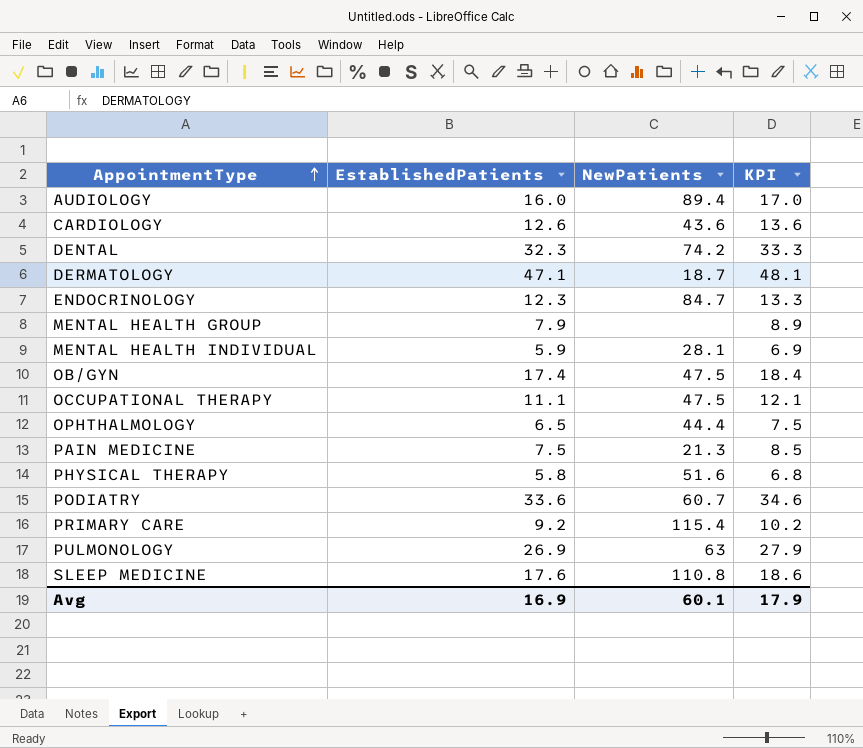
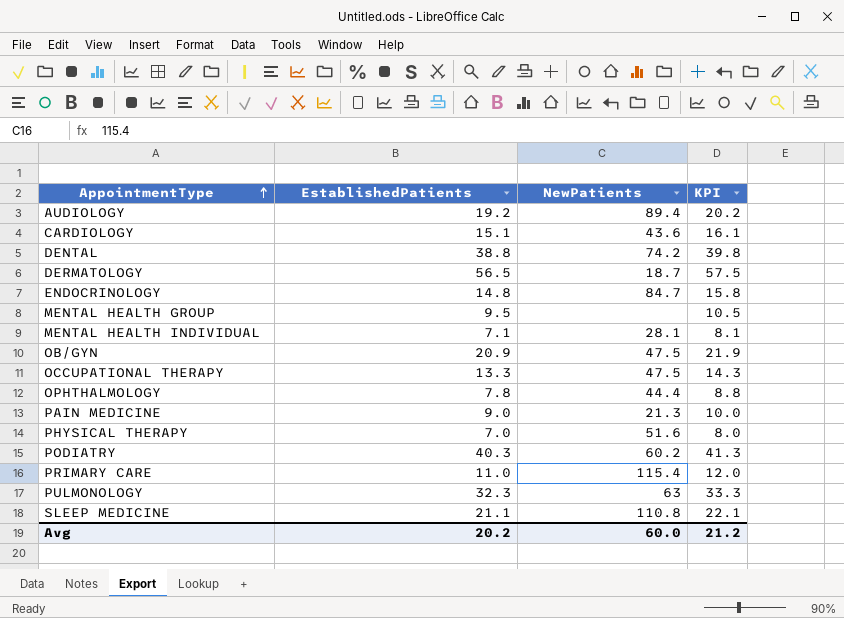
AUDIOLOGY | EstablishedPatients: 16.0 -> 19.2
AUDIOLOGY | KPI: 17.0 -> 20.2
CARDIOLOGY | EstablishedPatients: 12.6 -> 15.1
CARDIOLOGY | KPI: 13.6 -> 16.1
DENTAL | EstablishedPatients: 32.3 -> 38.8
DENTAL | KPI: 33.3 -> 39.8
DERMATOLOGY | EstablishedPatients: 47.1 -> 56.5
DERMATOLOGY | KPI: 48.1 -> 57.5
ENDOCRINOLOGY | EstablishedPatients: 12.3 -> 14.8
ENDOCRINOLOGY | KPI: 13.3 -> 15.8
MENTAL HEALTH GROUP | EstablishedPatients: 7.9 -> 9.5
MENTAL HEALTH GROUP | KPI: 8.9 -> 10.5
MENTAL HEALTH INDIVIDUAL | EstablishedPatients: 5.9 -> 7.1
MENTAL HEALTH INDIVIDUAL | KPI: 6.9 -> 8.1
OB/GYN | EstablishedPatients: 17.4 -> 20.9
OB/GYN | KPI: 18.4 -> 21.9
OCCUPATIONAL THERAPY | EstablishedPatients: 11.1 -> 13.3
OCCUPATIONAL THERAPY | KPI: 12.1 -> 14.3
OPHTHALMOLOGY | EstablishedPatients: 6.5 -> 7.8
OPHTHALMOLOGY | KPI: 7.5 -> 8.8
PAIN MEDICINE | EstablishedPatients: 7.5 -> 9.0
PAIN MEDICINE | KPI: 8.5 -> 10.0
PHYSICAL THERAPY | EstablishedPatients: 5.8 -> 7.0
PHYSICAL THERAPY | KPI: 6.8 -> 8.0
PODIATRY | EstablishedPatients: 33.6 -> 40.3
PODIATRY | NewPatients: 60.7 -> 60.2
PODIATRY | KPI: 34.6 -> 41.3
PRIMARY CARE | EstablishedPatients: 9.2 -> 11.0
PRIMARY CARE | KPI: 10.2 -> 12.0
PULMONOLOGY | EstablishedPatients: 26.9 -> 32.3
PULMONOLOGY | KPI: 27.9 -> 33.3
SLEEP MEDICINE | EstablishedPatients: 17.6 -> 21.1
SLEEP MEDICINE | KPI: 18.6 -> 22.1
Avg | EstablishedPatients: 16.9 -> 20.2
Avg | NewPatients: 60.1 -> 60.0
Avg | KPI: 17.9 -> 21.2

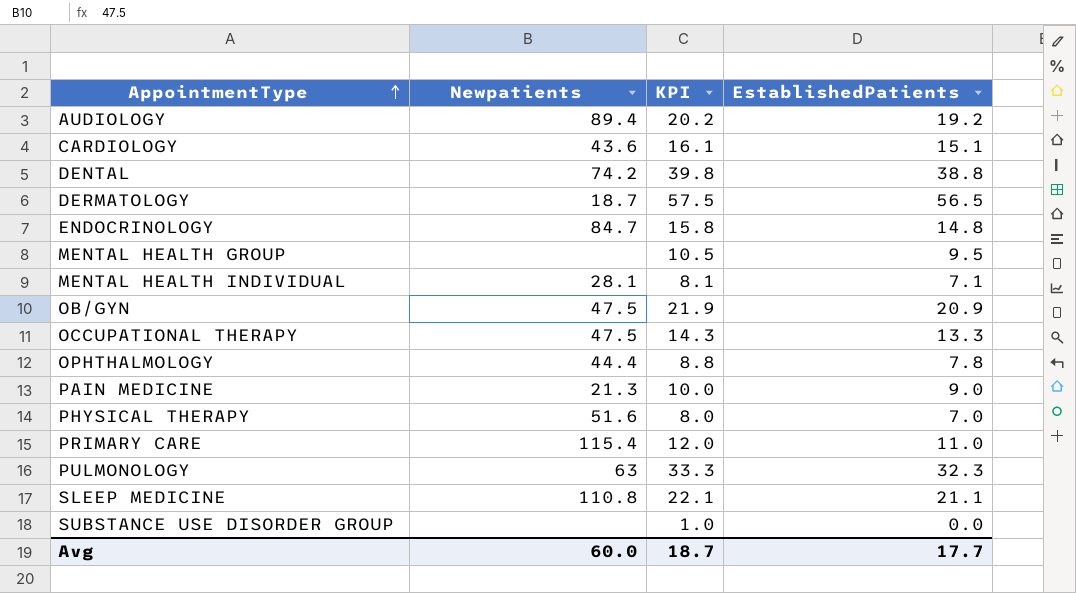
column name: NewPatients -> Newpatients
column EstablishedPatients | position: 2 -> 4
row PODIATRY: 40.3 | 60.2 | 41.3 -> none
row SUBSTANCE USE DISORDER GROUP: none -> none | 1.0 | 0.0
Avg | KPI: 21.2 -> 18.7
Avg | EstablishedPatients: 20.2 -> 17.7

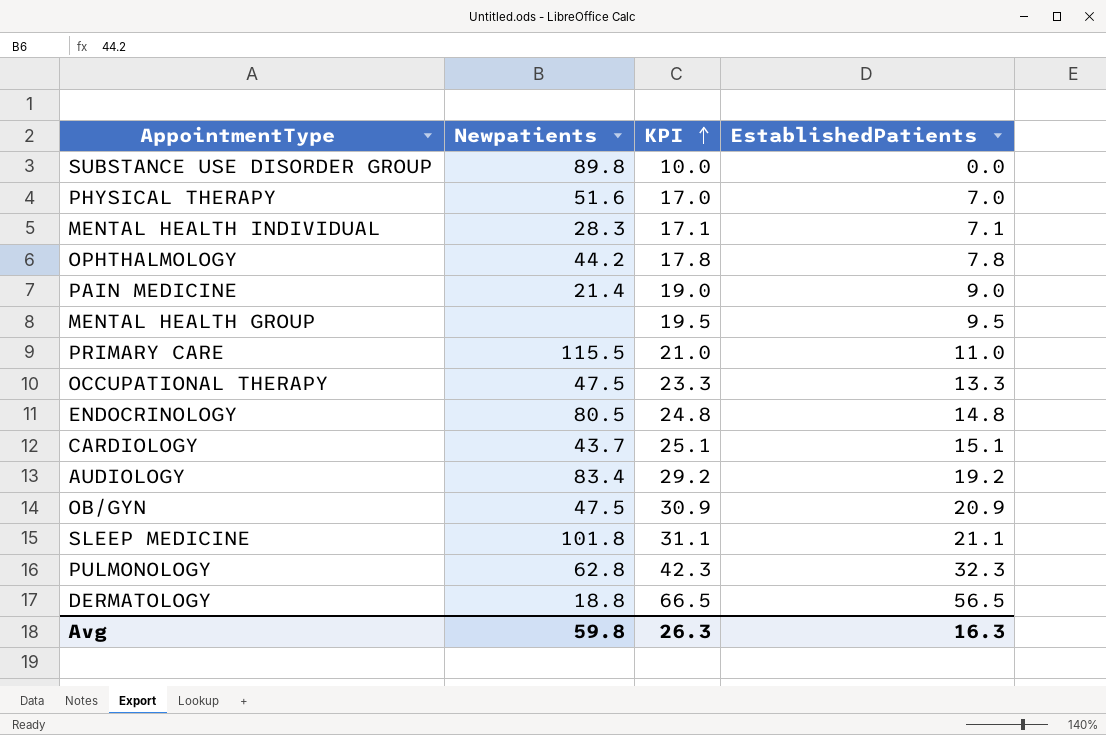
row order: AppointmentType ascending -> KPI ascending
column KPI | formula: [EstablishedPatients] + 1 -> [EstablishedPatients] + 10
row DENTAL: 74.2 | 39.8 | 38.8 -> none
SUBSTANCE USE DISORDER GROUP | Newpatients: none -> 89.8
MENTAL HEALTH INDIVIDUAL | Newpatients: 28.1 -> 28.3
OPHTHALMOLOGY | Newpatients: 44.4 -> 44.2
PAIN MEDICINE | Newpatients: 21.3 -> 21.4
PRIMARY CARE | Newpatients: 115.4 -> 115.5
ENDOCRINOLOGY | Newpatients: 84.7 -> 80.5
CARDIOLOGY | Newpatients: 43.6 -> 43.7
AUDIOLOGY | Newpatients: 89.4 -> 83.4
SLEEP MEDICINE | Newpatients: 110.8 -> 101.8
PULMONOLOGY | Newpatients: 63 -> 62.8
DERMATOLOGY | Newpatients: 18.7 -> 18.8
Avg | Newpatients: 60.0 -> 59.8
Avg | KPI: 18.7 -> 26.3
Avg | EstablishedPatients: 17.7 -> 16.3

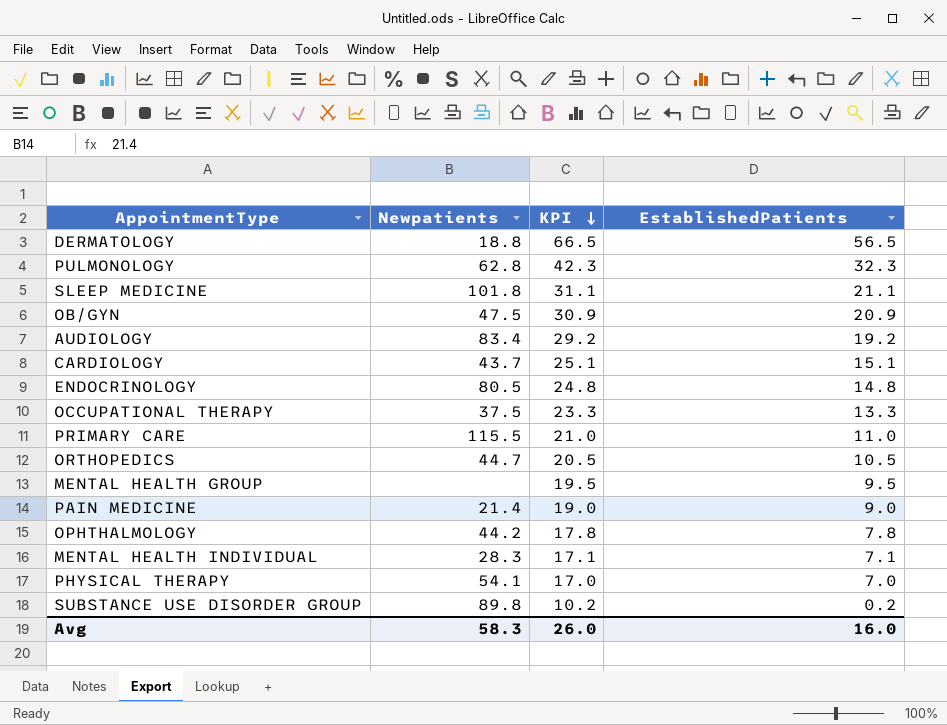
row order: KPI ascending -> KPI descending
OCCUPATIONAL THERAPY | Newpatients: 47.5 -> 37.5
row ORTHOPEDICS: none -> 44.7 | 20.5 | 10.5
PHYSICAL THERAPY | Newpatients: 51.6 -> 54.1
SUBSTANCE USE DISORDER GROUP | KPI: 10.0 -> 10.2
SUBSTANCE USE DISORDER GROUP | EstablishedPatients: 0.0 -> 0.2
Avg | Newpatients: 59.8 -> 58.3
Avg | KPI: 26.3 -> 26.0
Avg | EstablishedPatients: 16.3 -> 16.0

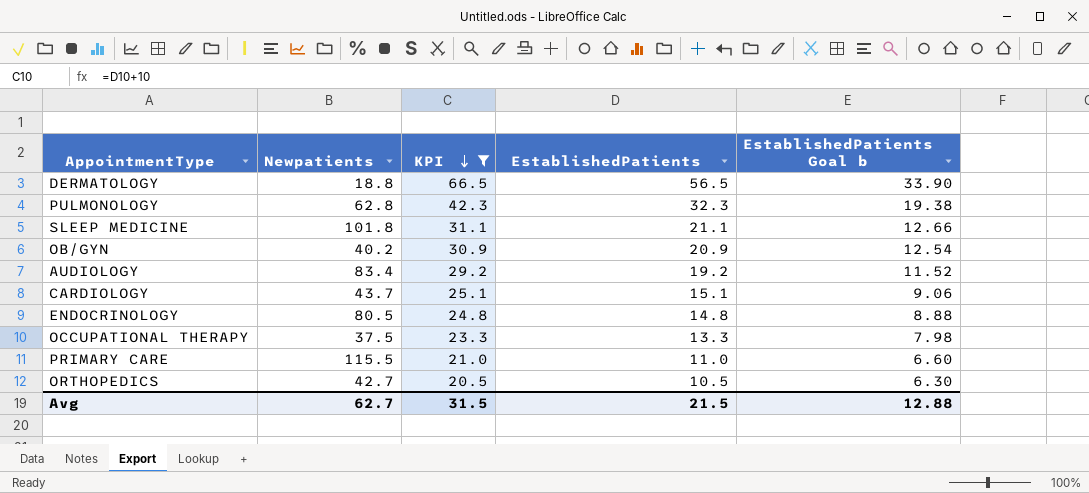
filter: none -> KPI >= 20.5
column EstablishedPatients Goal b | formula: none -> [EstablishedPatients] * 0.6
OB/GYN | Newpatients: 47.5 -> 40.2
ORTHOPEDICS | Newpatients: 44.7 -> 42.7
Avg | Newpatients: 58.3 -> 62.7
Avg | KPI: 26.0 -> 31.5
Avg | EstablishedPatients: 16.0 -> 21.5

